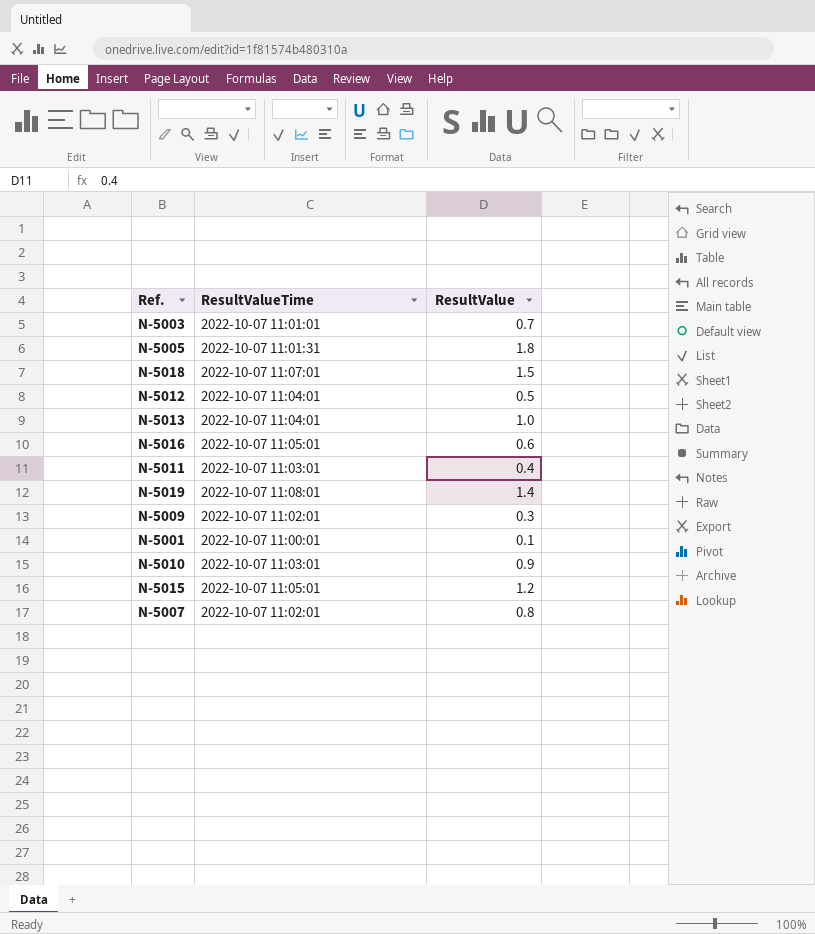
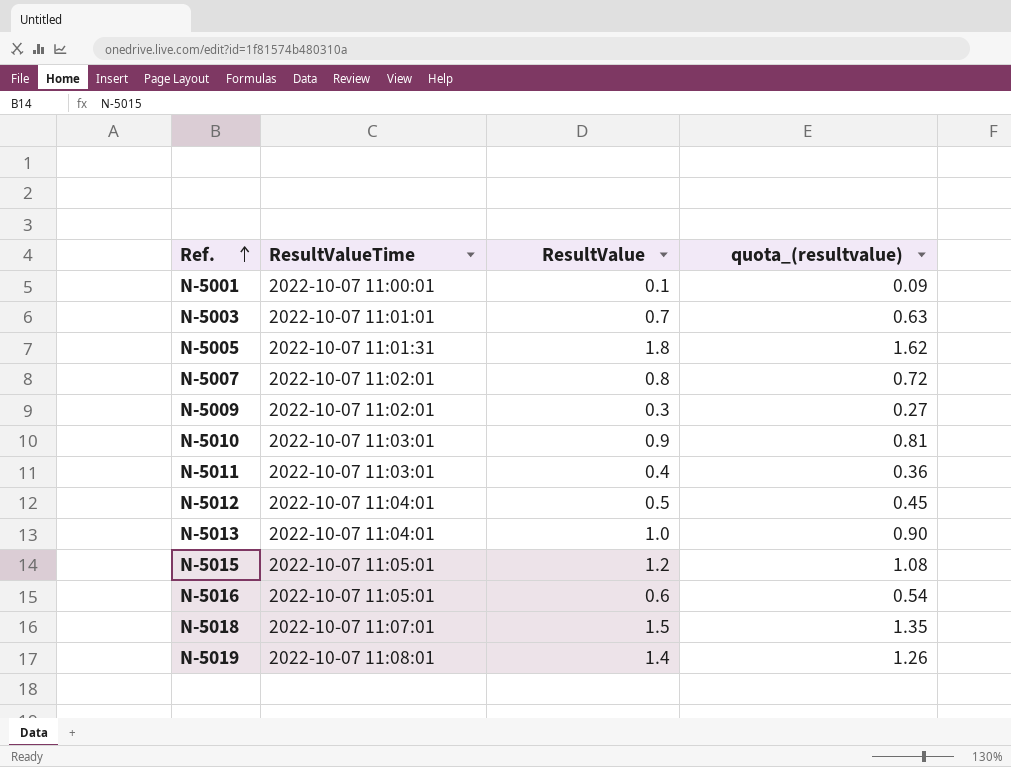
row order: none -> Ref. ascending
column quota_(resultvalue) | formula: none -> [ResultValue] * 0.9

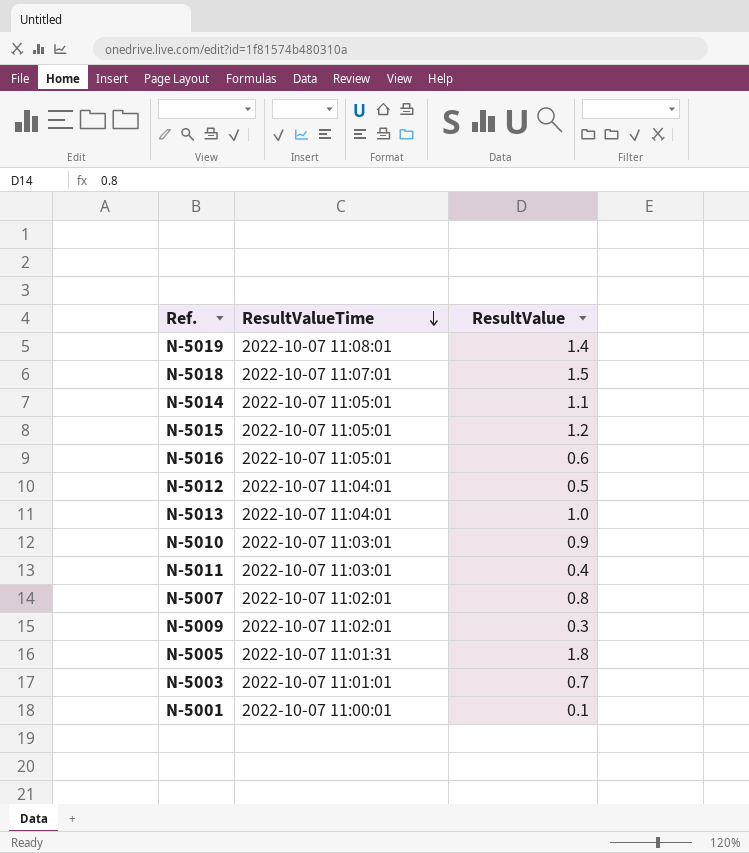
row order: Ref. ascending -> ResultValueTime descending
column quota_(resultvalue) | formula: [ResultValue] * 0.9 -> none
row N-5014: none -> 2022-10-07 11:05:01 | 1.1

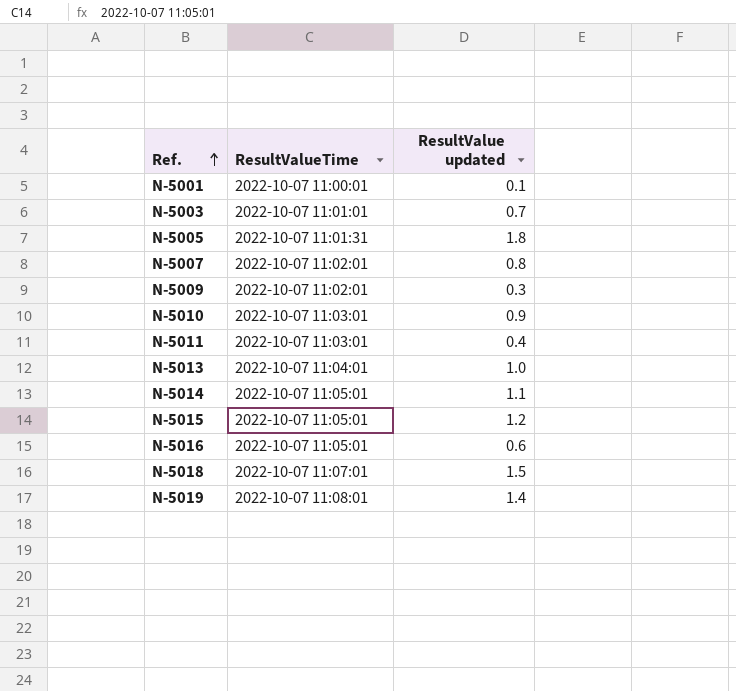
row order: ResultValueTime descending -> Ref. ascending
column name: ResultValue -> ResultValue updated
row N-5012: 2022-10-07 11:04:01 | 0.5 -> none

